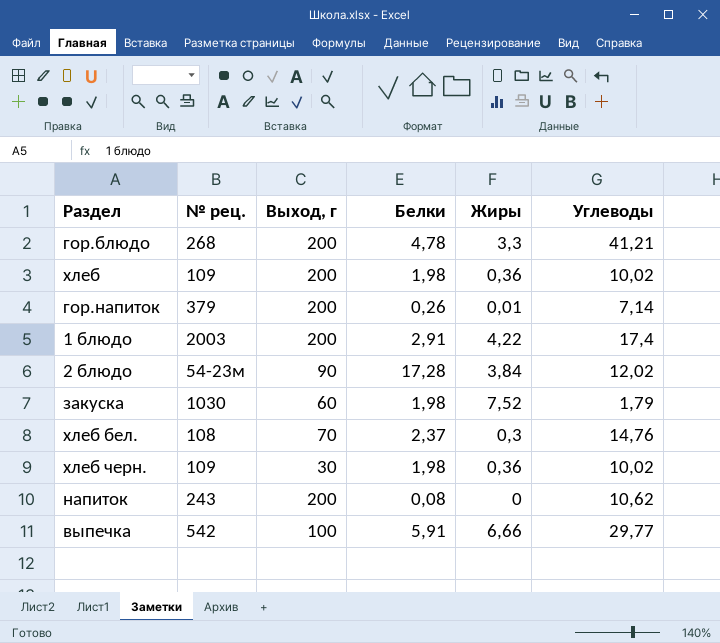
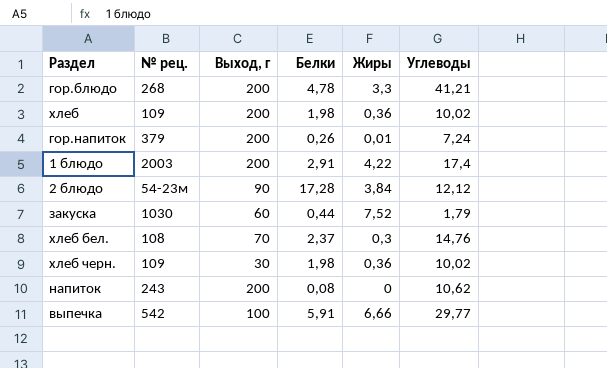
гор.напиток | Углеводы: 7,14 -> 7,24
2 блюдо | Углеводы: 12,02 -> 12,12
закуска | Белки: 1,98 -> 0,44

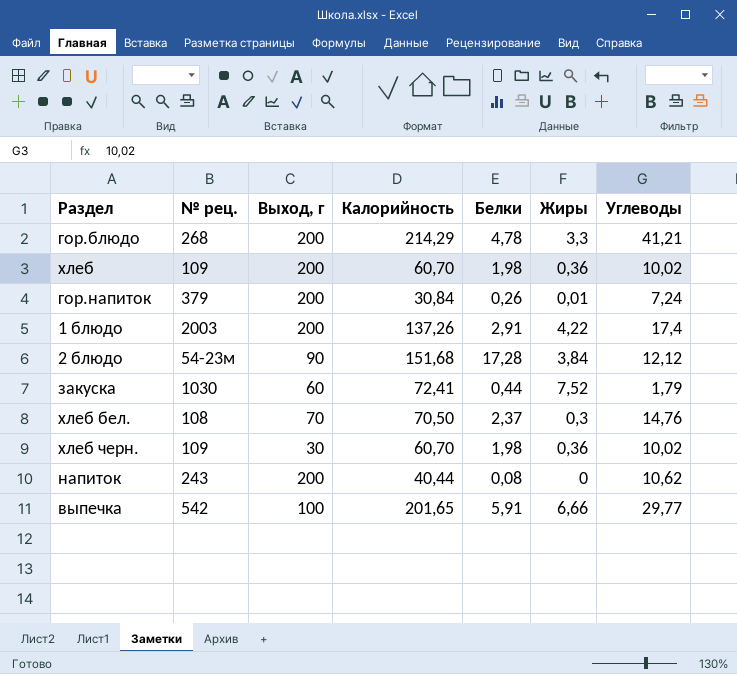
column Калорийность | position: none -> 4

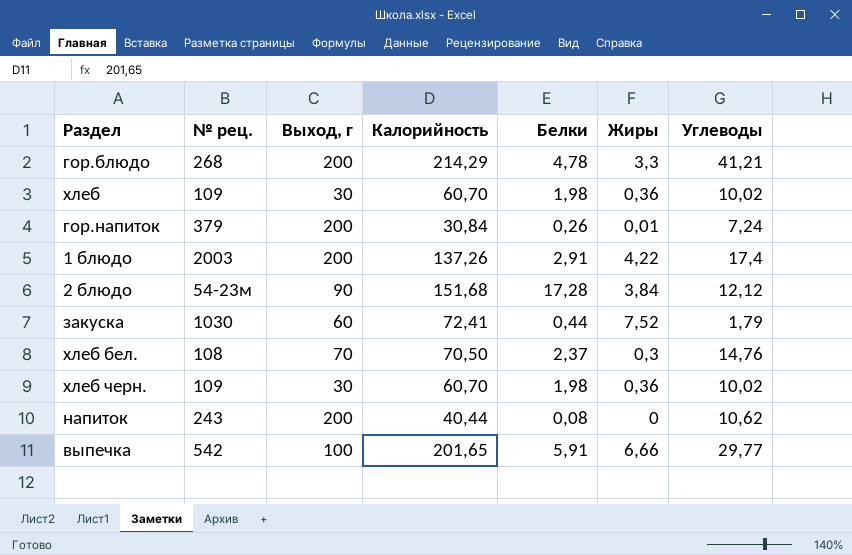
хлеб | Выход, г: 200 -> 30

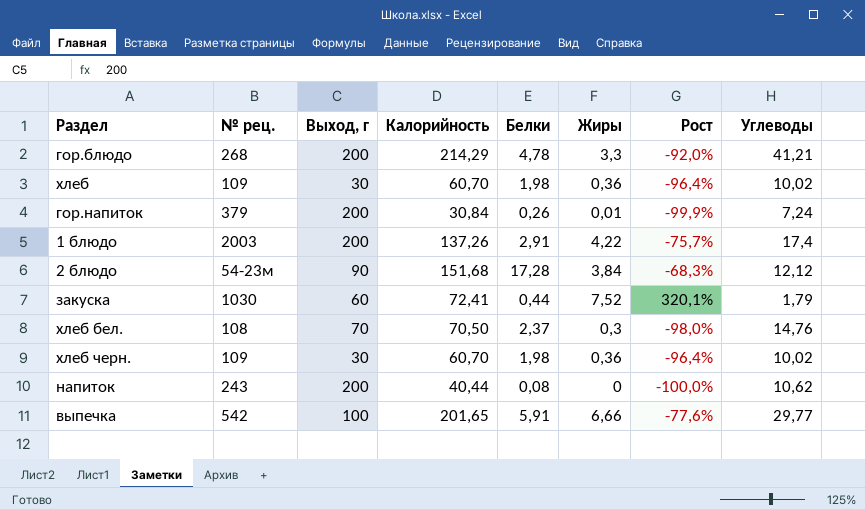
column Рост | formula: none -> ([Жиры] - [Углеводы]) / [Углеводы]

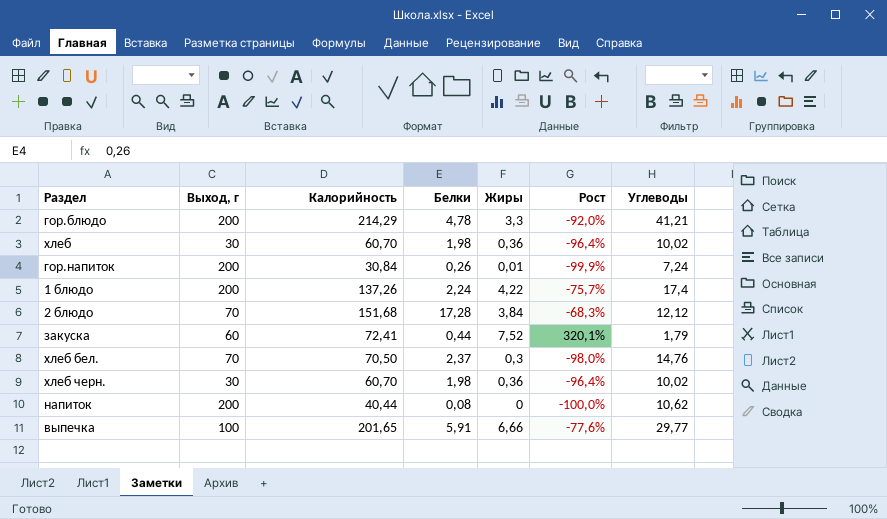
column № рец. | position: 2 -> none
1 блюдо | Белки: 2,91 -> 2,24
2 блюдо | Выход, г: 90 -> 70

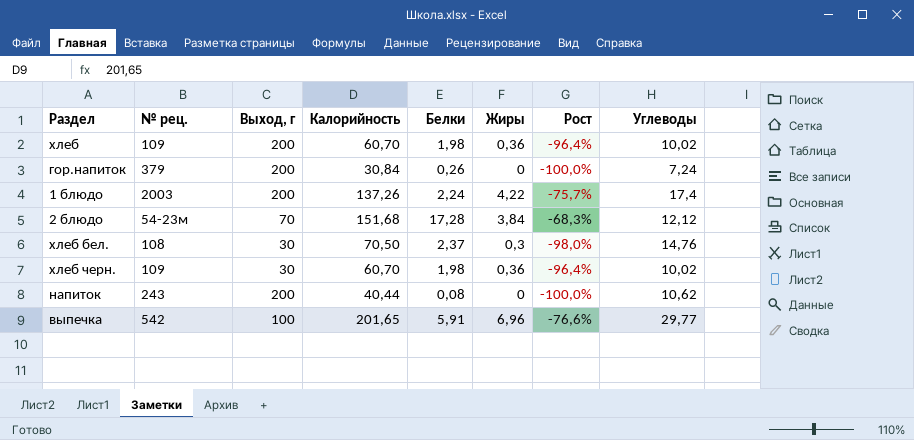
column № рец. | position: none -> 2
row гор.блюдо: 200 | 214,29 | 4,78 | 3,3 | -92,0% | 41,21 -> none
row закуска: 60 | 72,41 | 0,44 | 7,52 | 320,1% | 1,79 -> none
хлеб | Выход, г: 30 -> 200
гор.напиток | Жиры: 0,01 -> 0
гор.напиток | Рост: -99,9% -> -100,0%
хлеб бел. | Выход, г: 70 -> 30
выпечка | Жиры: 6,66 -> 6,96
выпечка | Рост: -77,6% -> -76,6%

